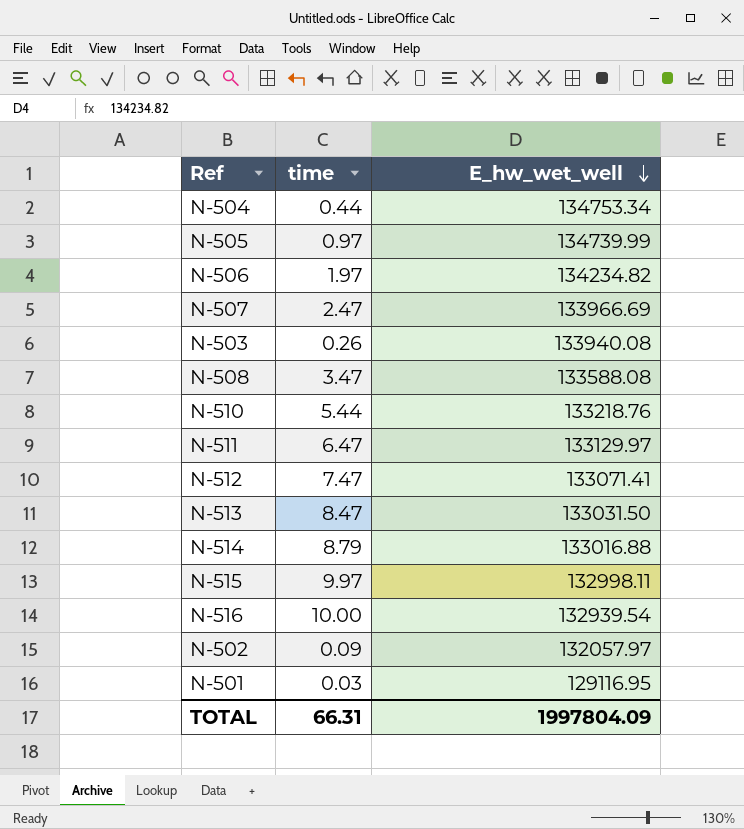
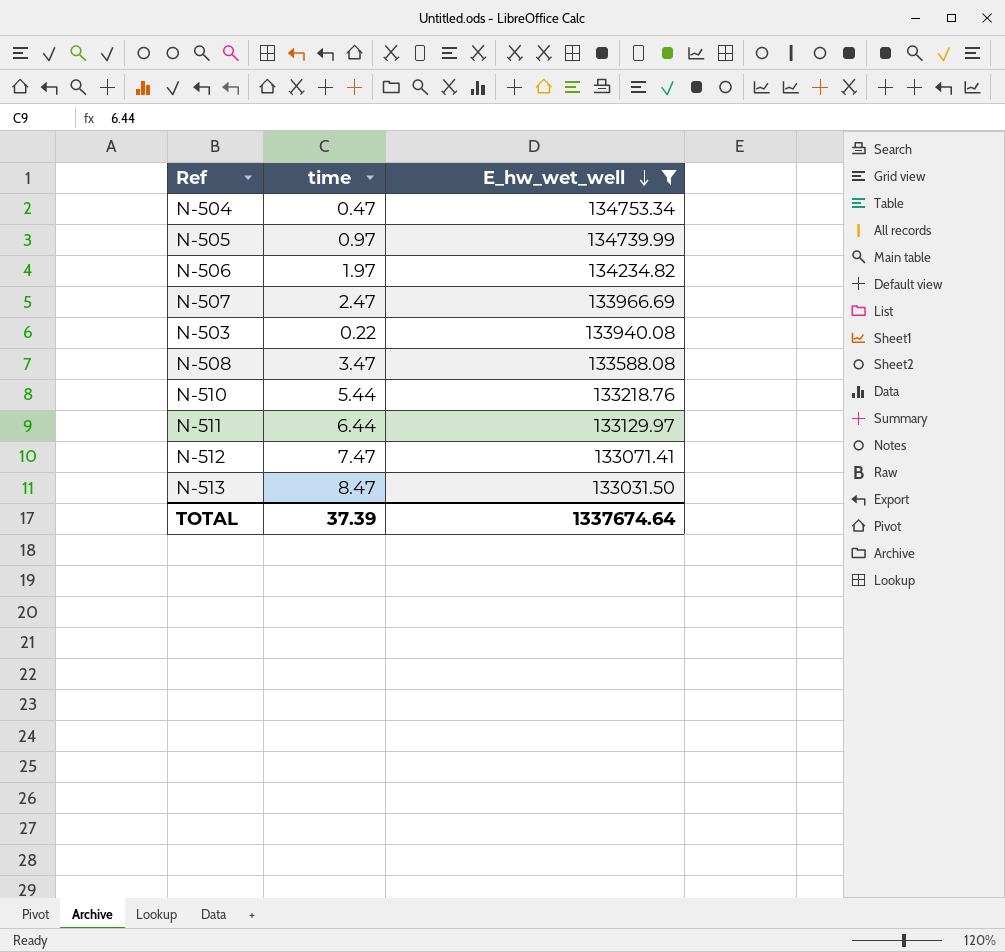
filter: none -> E_hw_wet_well >= 133031.50
N-504 | time: 0.44 -> 0.47
N-503 | time: 0.26 -> 0.22
N-511 | time: 6.47 -> 6.44
TOTAL | time: 66.31 -> 37.39
TOTAL | E_hw_wet_well: 1997804.09 -> 1337674.64

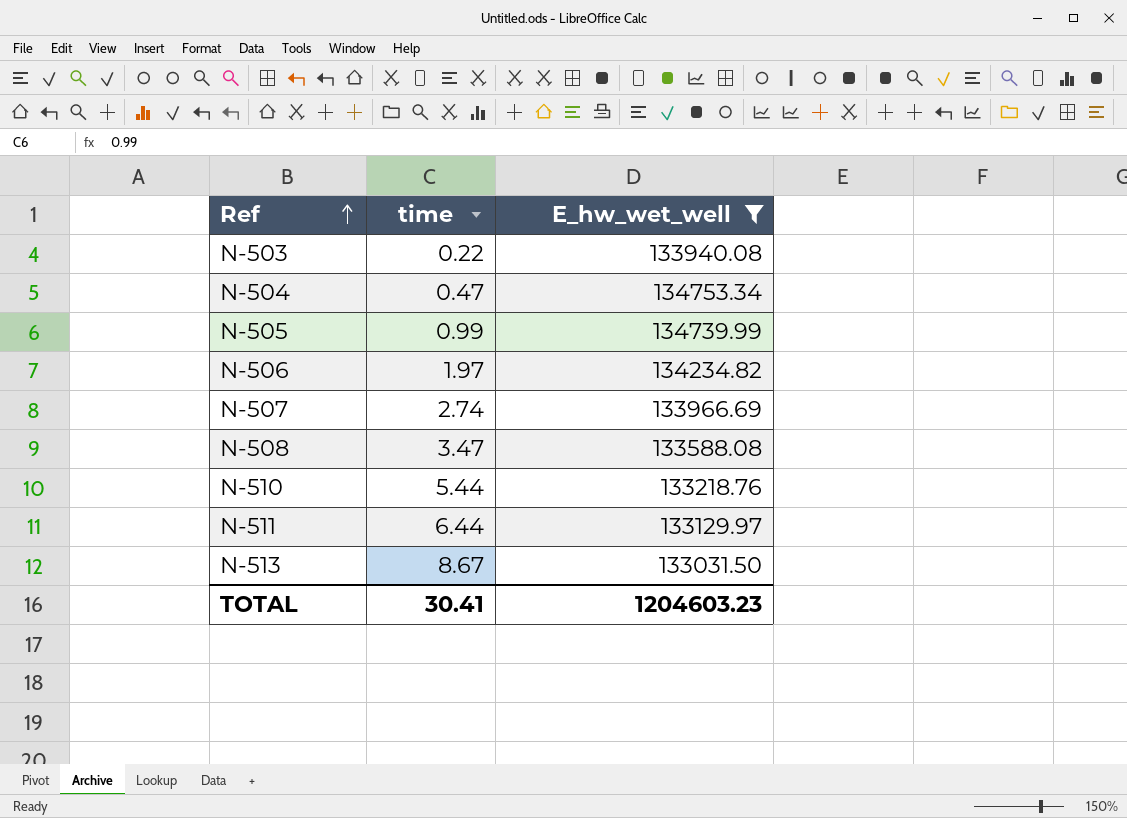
row order: E_hw_wet_well descending -> Ref ascending
row N-512: 7.47 | 133071.41 -> none
N-505 | time: 0.97 -> 0.99
N-507 | time: 2.47 -> 2.74
N-513 | time: 8.47 -> 8.67
TOTAL | time: 37.39 -> 30.41
TOTAL | E_hw_wet_well: 1337674.64 -> 1204603.23

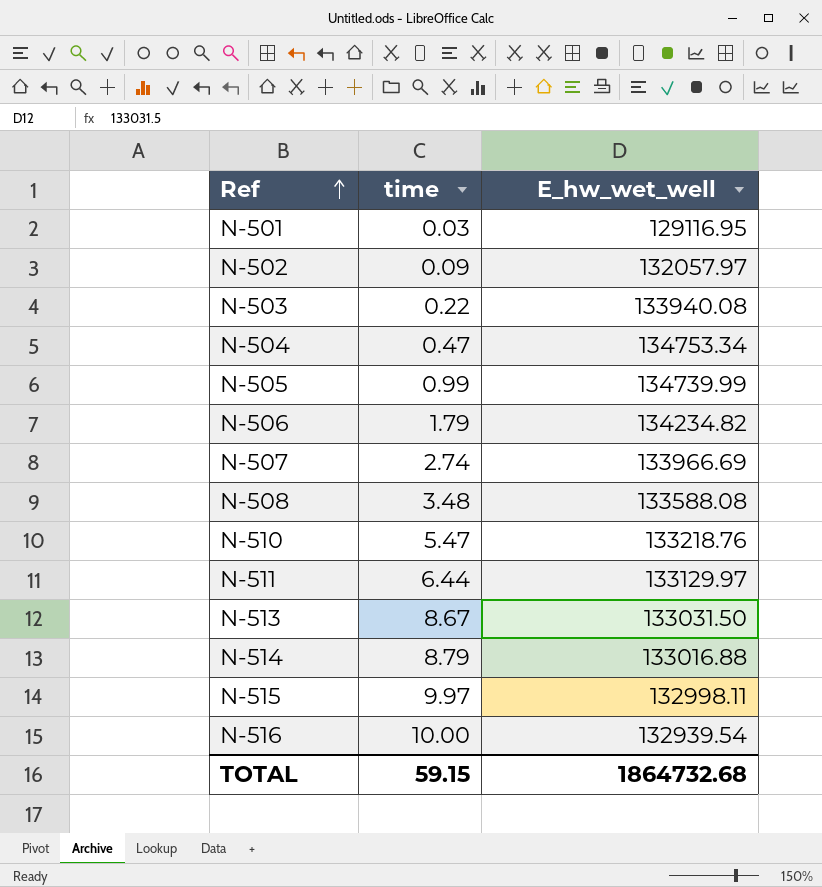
filter: E_hw_wet_well >= 133031.50 -> none
N-506 | time: 1.97 -> 1.79
N-508 | time: 3.47 -> 3.48
N-510 | time: 5.44 -> 5.47
TOTAL | time: 30.41 -> 59.15
TOTAL | E_hw_wet_well: 1204603.23 -> 1864732.68

